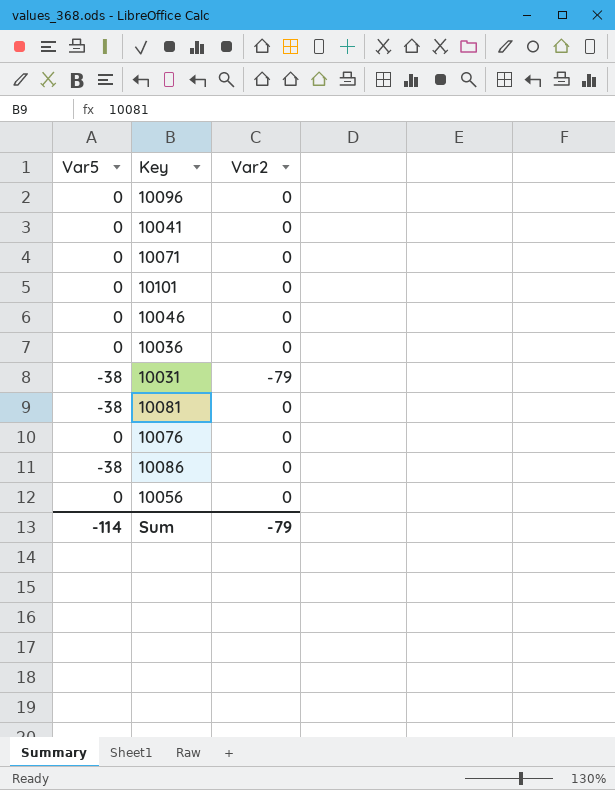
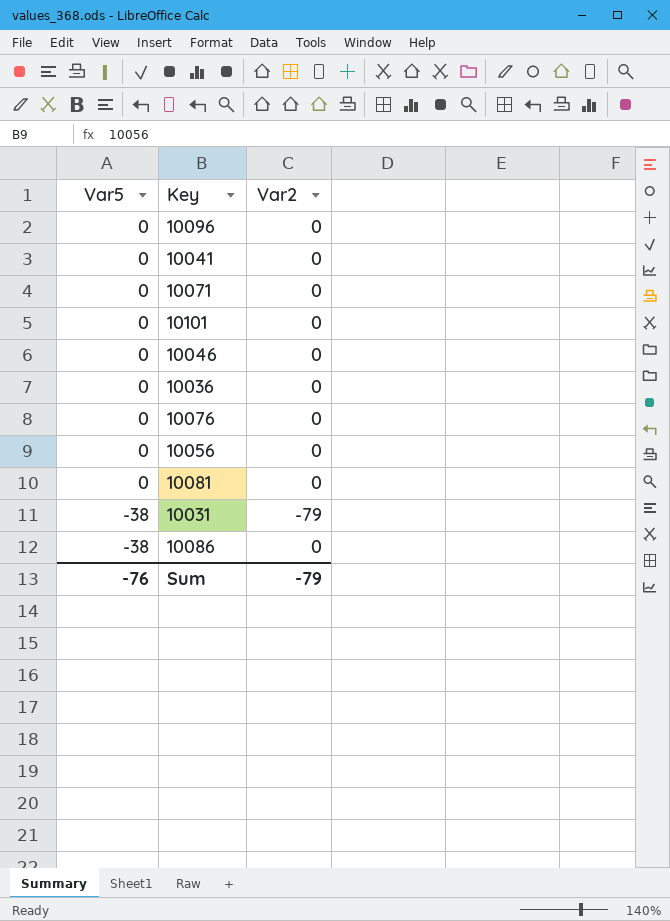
row order: none -> Var5 descending
10081 | Var5: -38 -> 0
Sum | Var5: -114 -> -76

